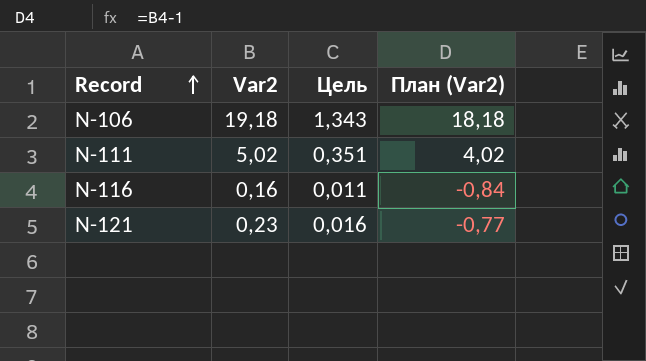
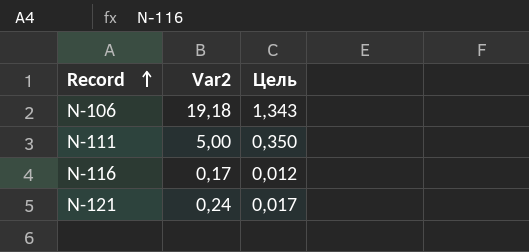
column План (Var2) | formula: [Var2] - 1 -> none
N-111 | Var2: 5,02 -> 5,00
N-111 | Цель: 0,351 -> 0,350
N-116 | Var2: 0,16 -> 0,17
N-116 | Цель: 0,011 -> 0,012
N-121 | Var2: 0,23 -> 0,24
N-121 | Цель: 0,016 -> 0,017

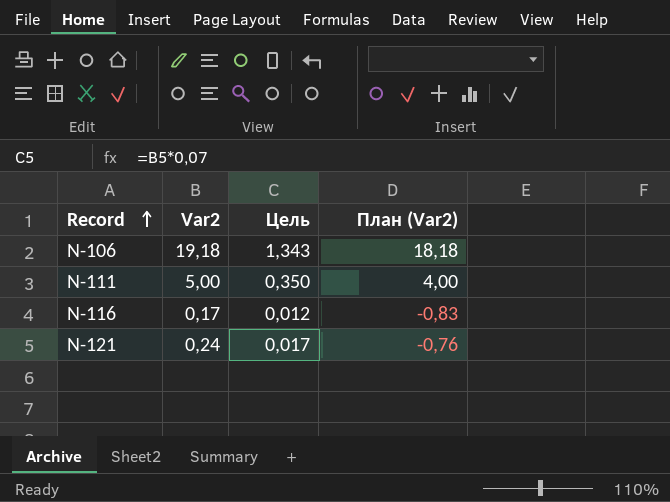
column План (Var2) | formula: none -> [Var2] - 1

